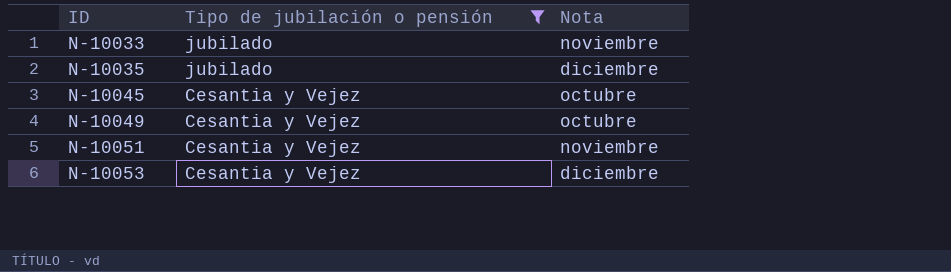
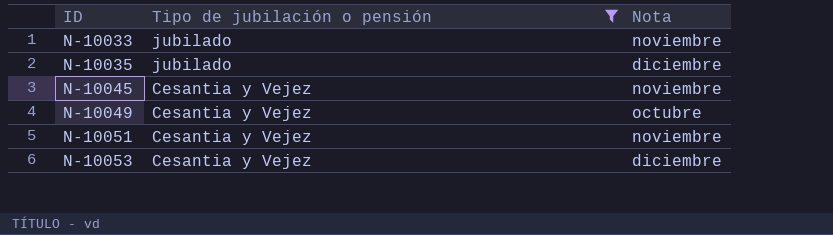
N-10045 | Nota: octubre -> noviembre

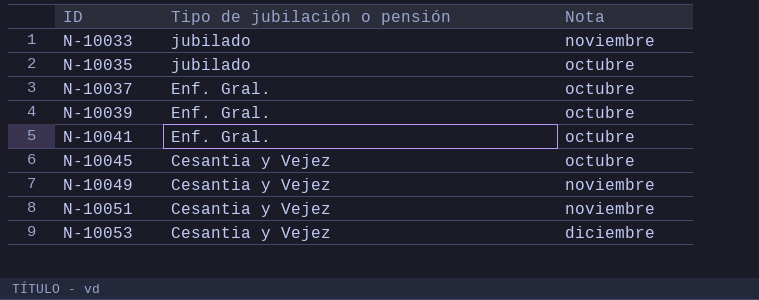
filter: Tipo de jubilación o pensión != Enf. Gral. -> none
N-10035 | Nota: diciembre -> octubre
N-10045 | Nota: noviembre -> octubre
N-10049 | Nota: octubre -> noviembre

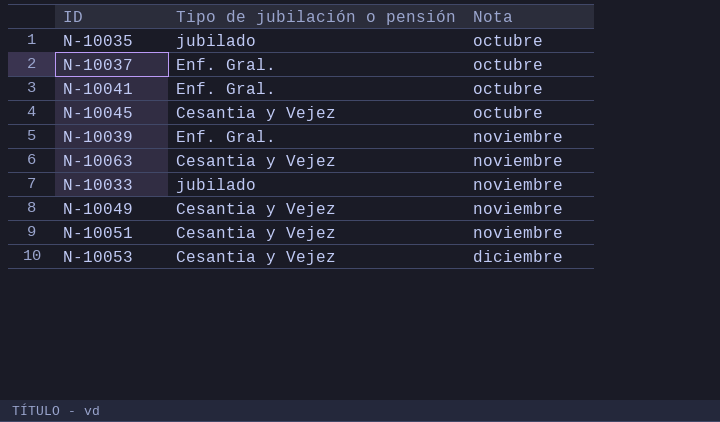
row order: ID ascending -> Nota ascending
N-10039 | Nota: octubre -> noviembre
row N-10063: none -> Cesantia y Vejez | noviembre

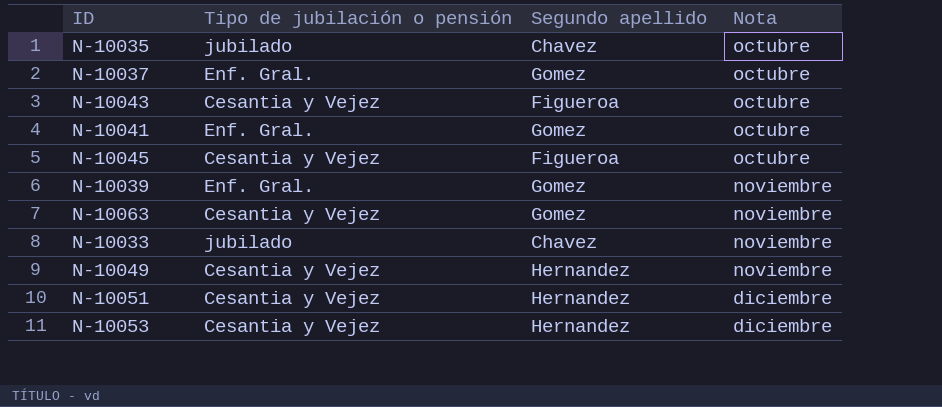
column Segundo apellido | position: none -> 3
row N-10043: none -> Cesantia y Vejez | Figueroa | octubre
N-10051 | Nota: noviembre -> diciembre

